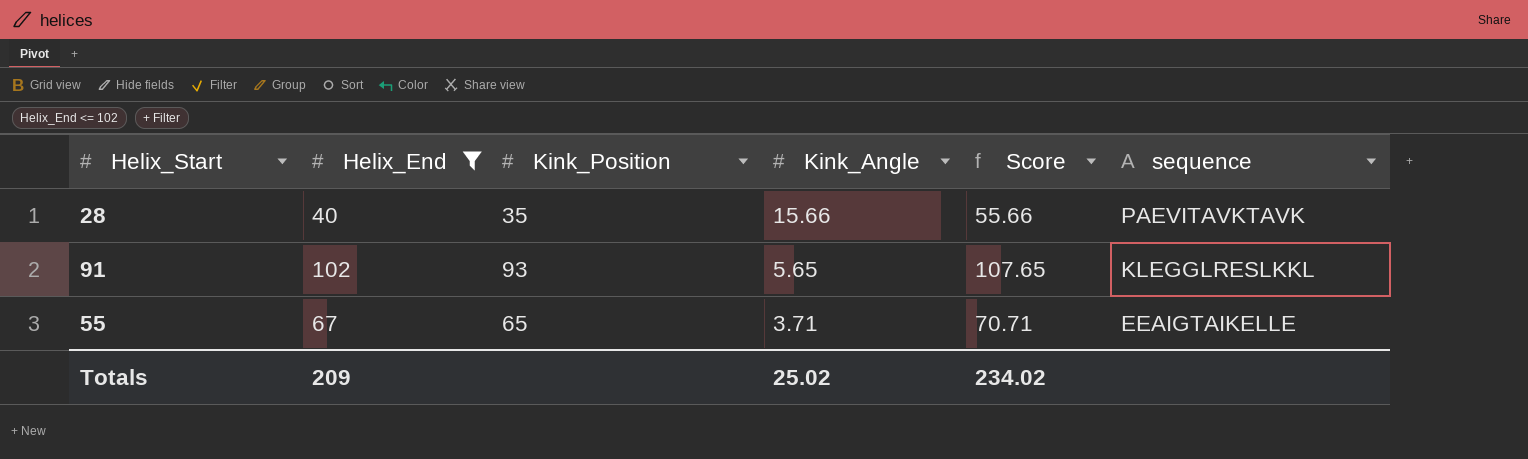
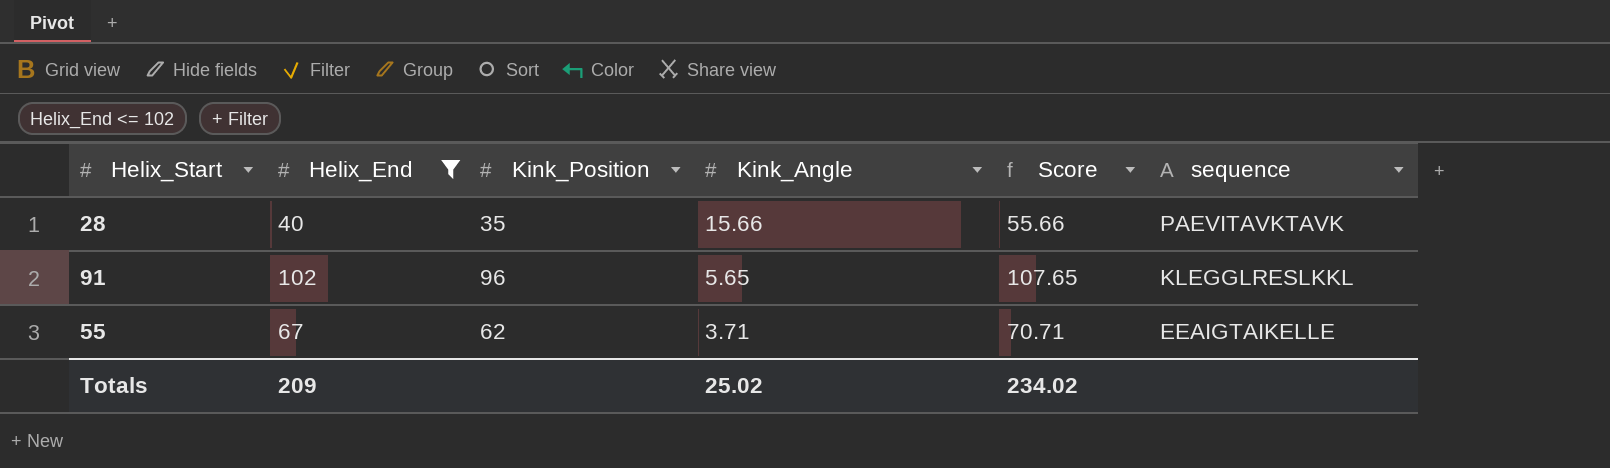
91 | Kink_Position: 93 -> 96
55 | Kink_Position: 65 -> 62

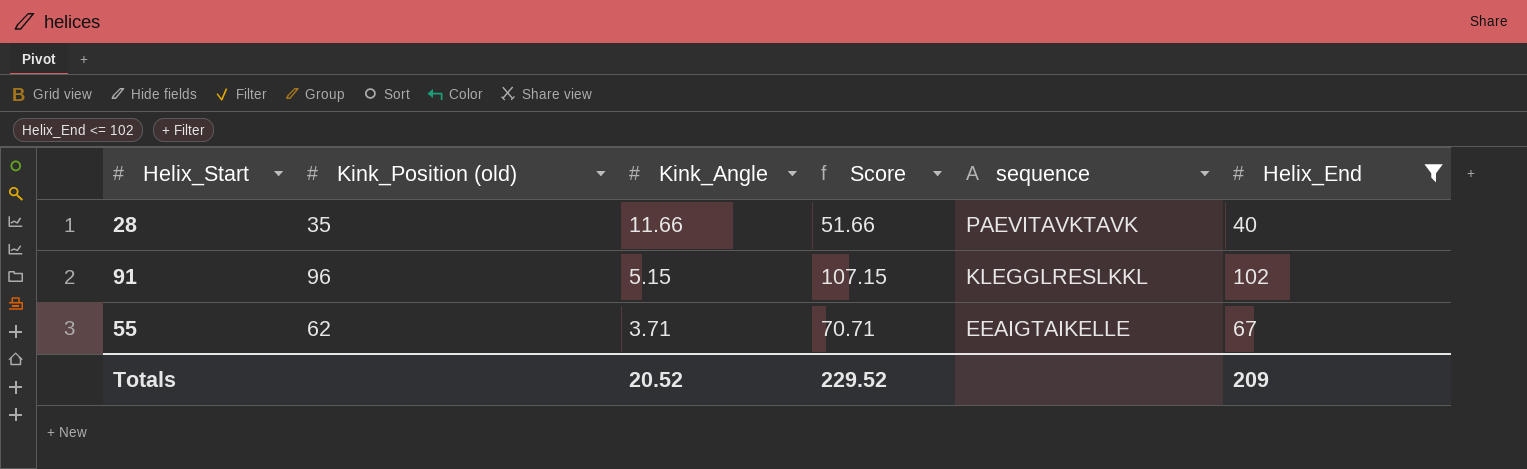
column name: Kink_Position -> Kink_Position (old)
column Helix_End | position: 2 -> 6
28 | Kink_Angle: 15.66 -> 11.66
28 | Score: 55.66 -> 51.66
91 | Kink_Angle: 5.65 -> 5.15
91 | Score: 107.65 -> 107.15
Totals | Kink_Angle: 25.02 -> 20.52
Totals | Score: 234.02 -> 229.52

